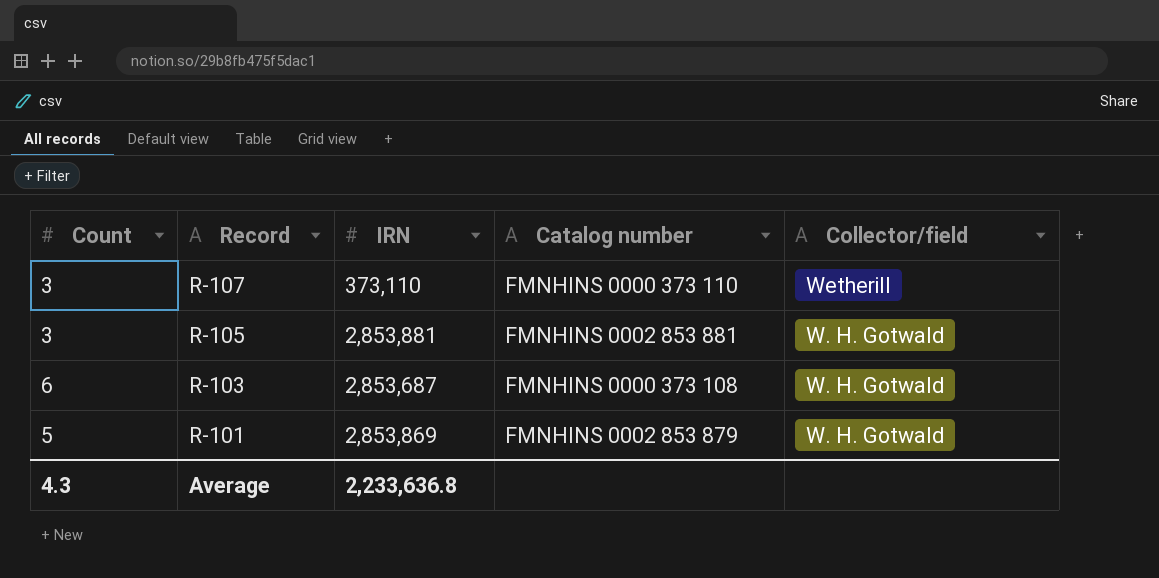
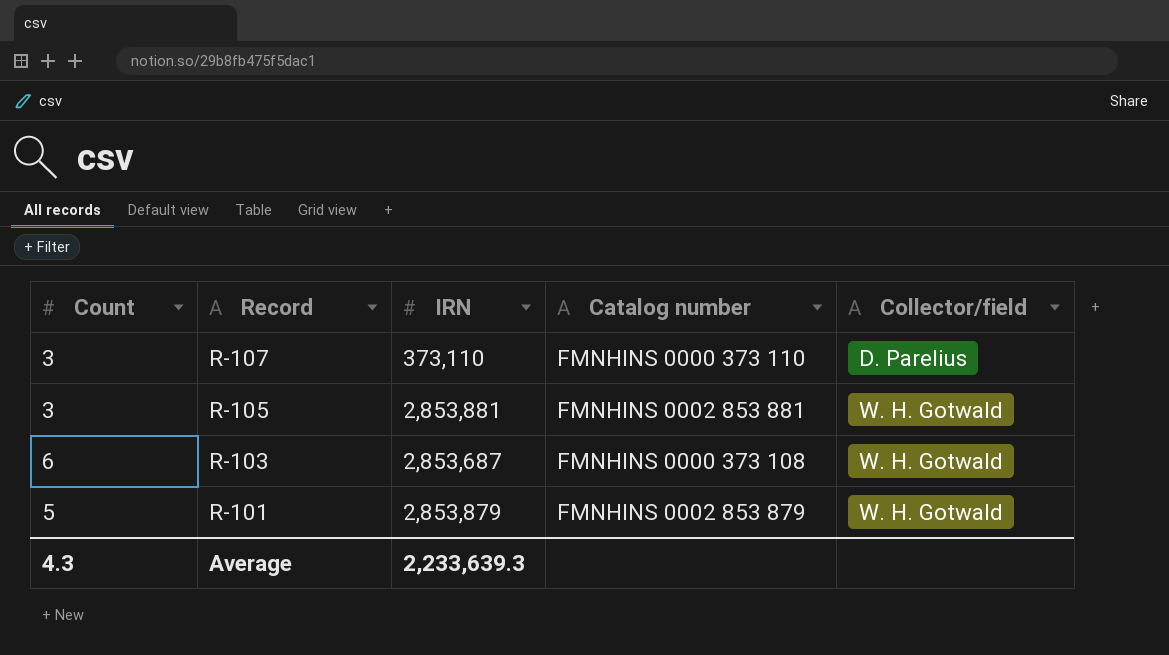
R-107 | Collector/field: Wetherill -> D. Parelius
R-101 | IRN: 2,853,869 -> 2,853,879
Average | IRN: 2,233,636.8 -> 2,233,639.3

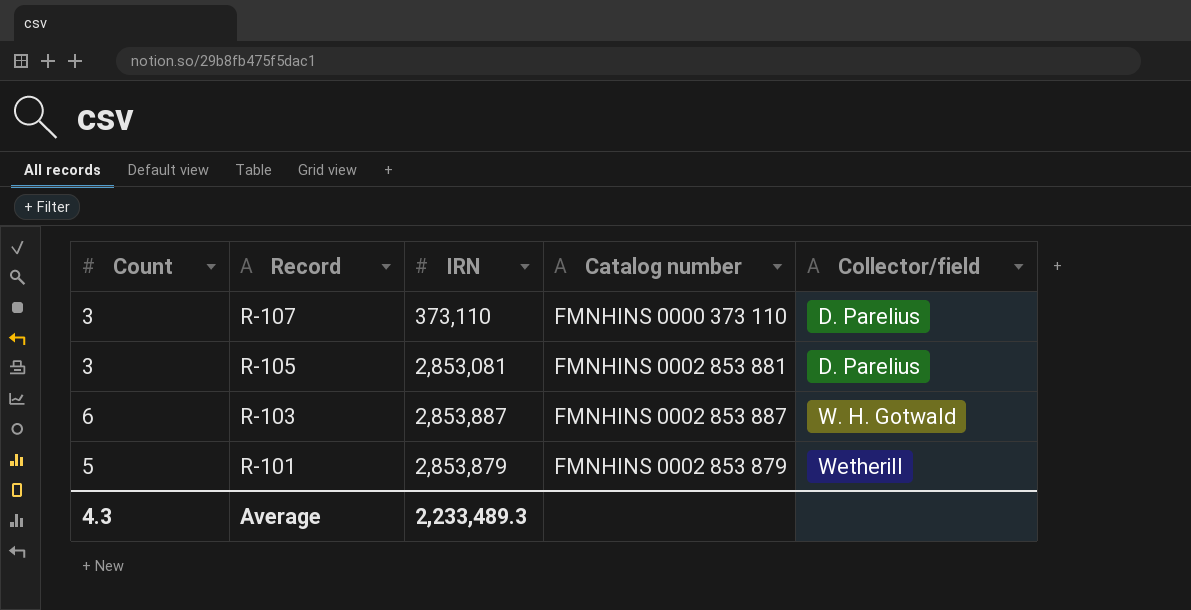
R-105 | IRN: 2,853,881 -> 2,853,081
R-105 | Collector/field: W. H. Gotwald -> D. Parelius
R-103 | IRN: 2,853,687 -> 2,853,887
R-103 | Catalog number: FMNHINS 0000 373 108 -> FMNHINS 0002 853 887
R-101 | Collector/field: W. H. Gotwald -> Wetherill
Average | IRN: 2,233,639.3 -> 2,233,489.3

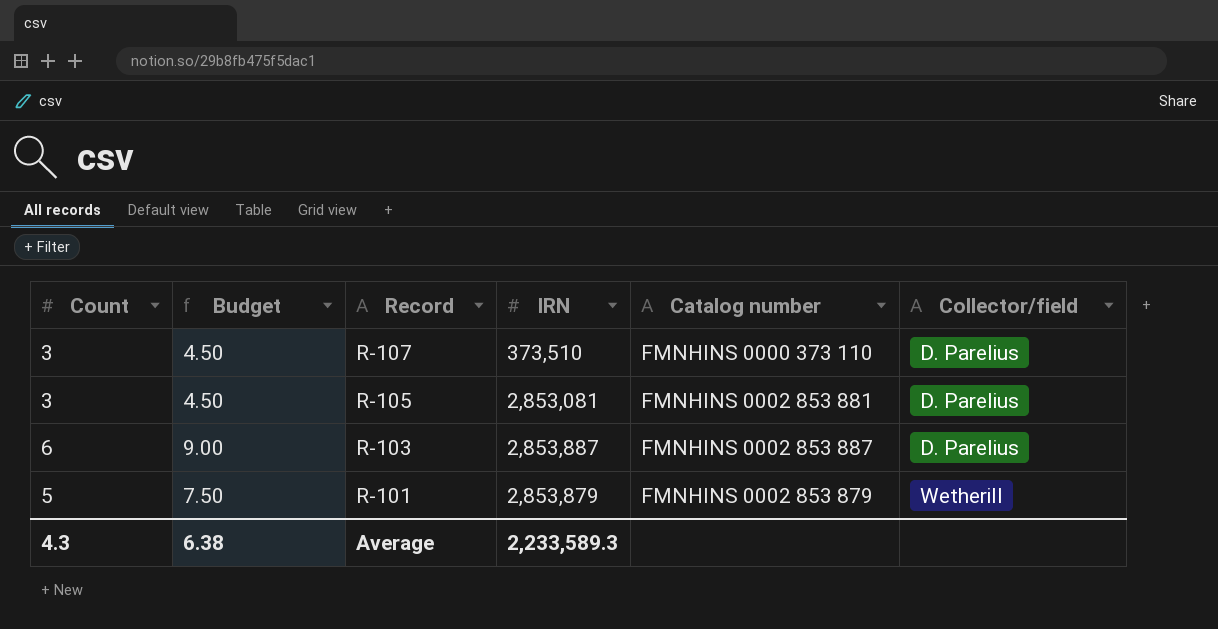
column Budget | formula: none -> [Count] * 1.5
R-107 | IRN: 373,110 -> 373,510
R-103 | Collector/field: W. H. Gotwald -> D. Parelius
Average | IRN: 2,233,489.3 -> 2,233,589.3

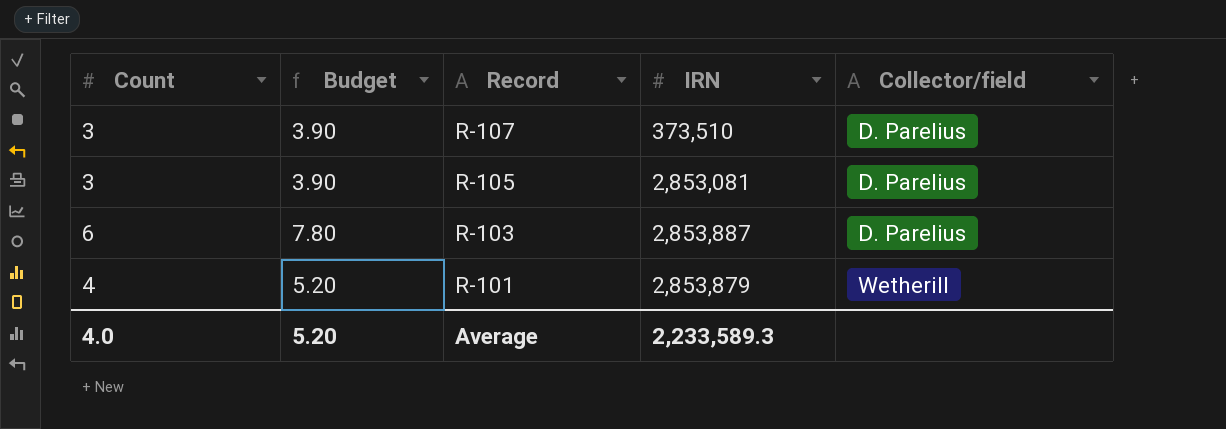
column Catalog number | position: 5 -> none
column Budget | formula: [Count] * 1.5 -> [Count] * 1.3
R-101 | Count: 5 -> 4
Average | Count: 4.3 -> 4.0
Average | Budget: 6.38 -> 5.20

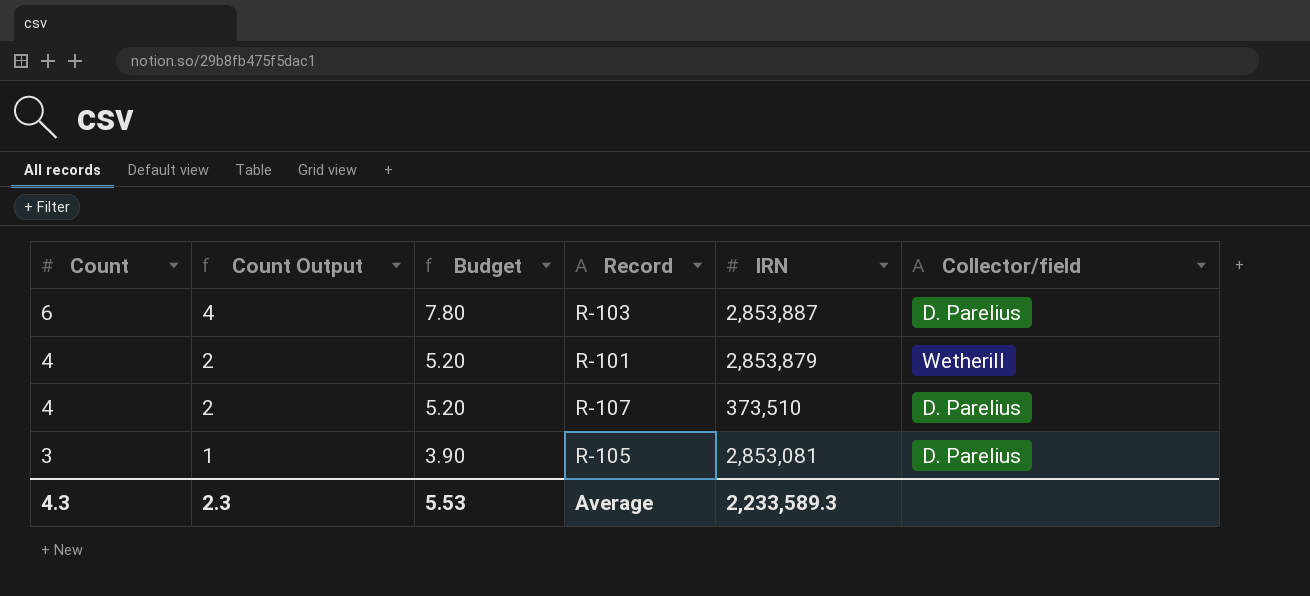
row order: Record descending -> Count descending
column Count Output | formula: none -> [Count] - 2
R-107 | Count: 3 -> 4
R-107 | Budget: 3.90 -> 5.20
Average | Count: 4.0 -> 4.3
Average | Budget: 5.20 -> 5.53

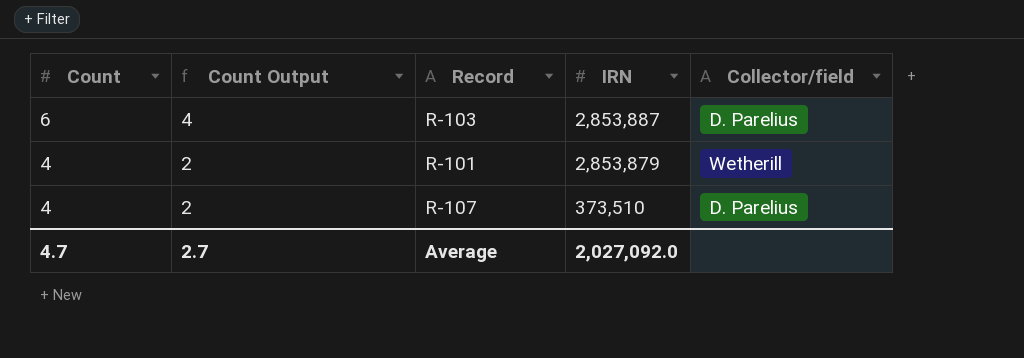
column Budget | formula: [Count] * 1.3 -> none
row R-105: 3 | 1 | 3.90 | 2,853,081 | D. Parelius -> none
Average | Count: 4.3 -> 4.7
Average | Count Output: 2.3 -> 2.7
Average | IRN: 2,233,589.3 -> 2,027,092.0

